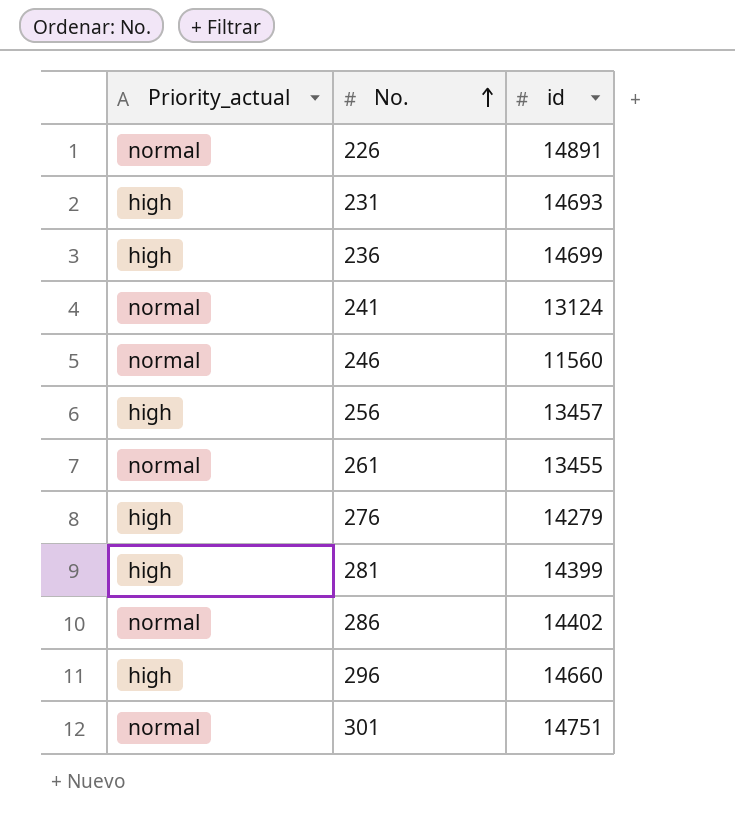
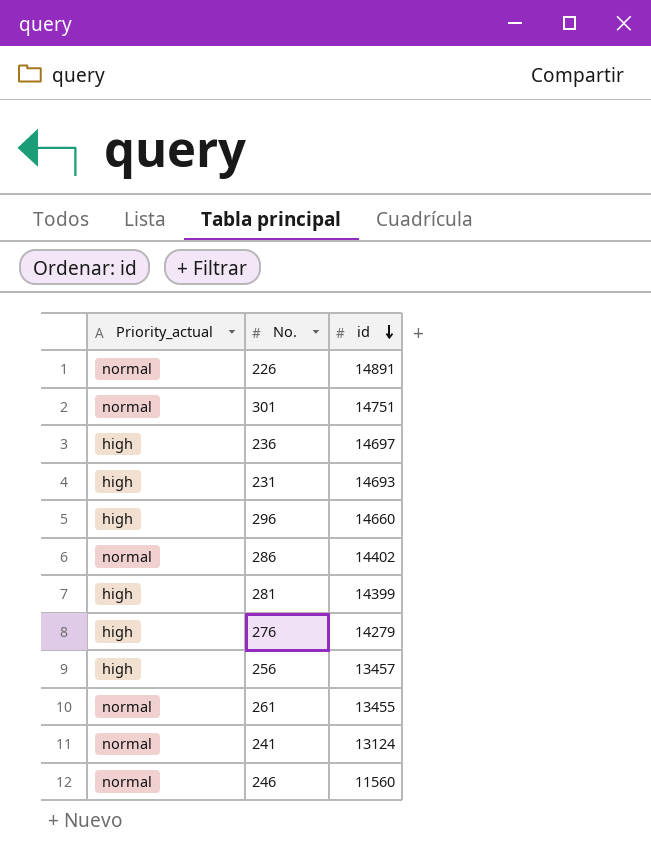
row order: No. ascending -> id descending
236 | id: 14699 -> 14697

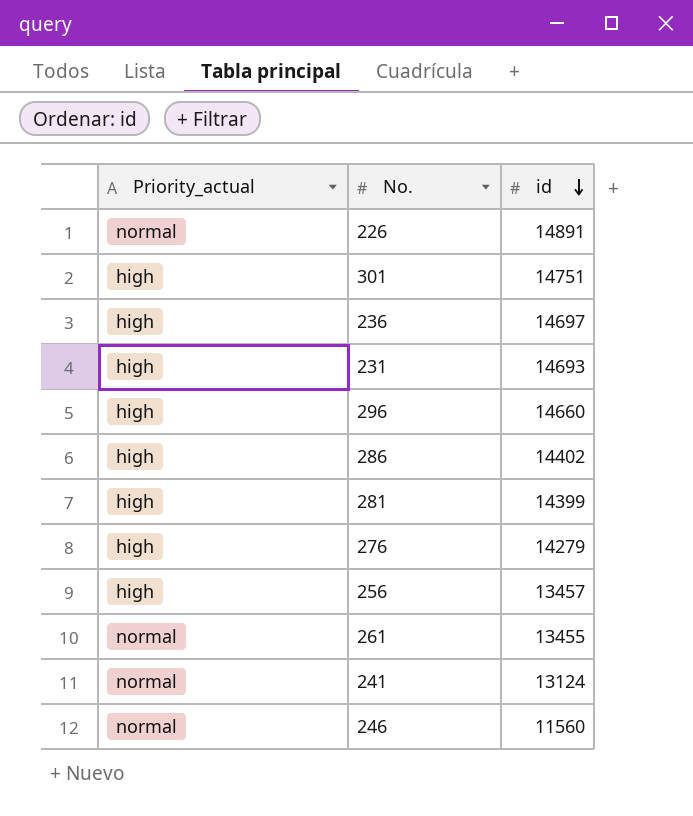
301 | Priority_actual: normal -> high
286 | Priority_actual: normal -> high

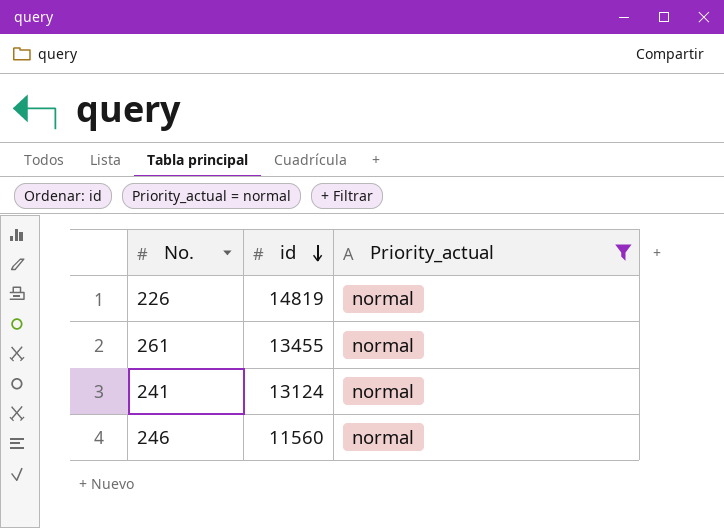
filter: none -> Priority_actual = normal
column Priority_actual | position: 1 -> 3
226 | id: 14891 -> 14819

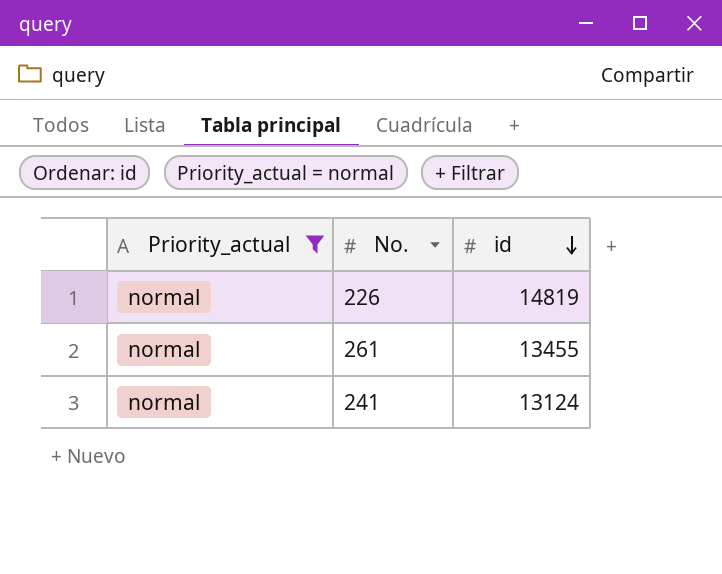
column Priority_actual | position: 3 -> 1
row 246: 11560 | normal -> none

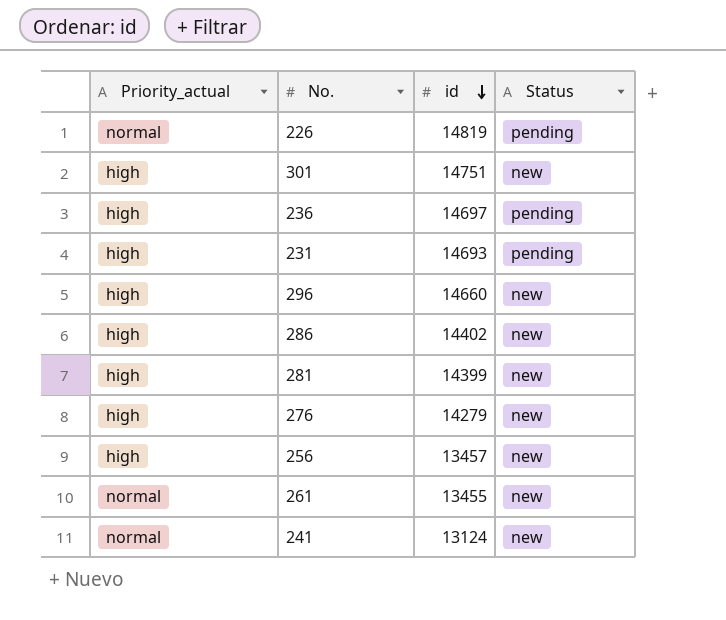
filter: Priority_actual = normal -> none
column Status | position: none -> 4

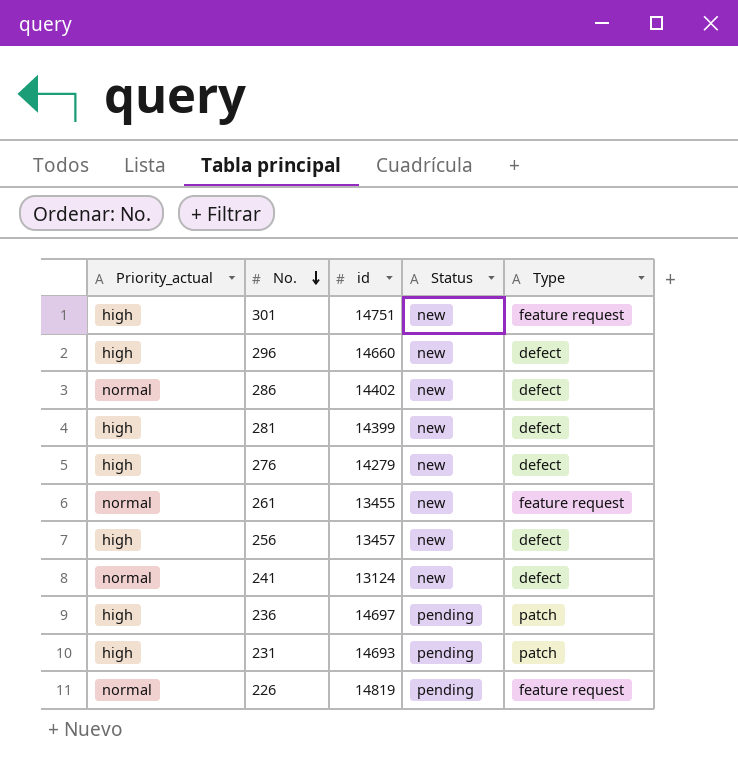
row order: id descending -> No. descending
column Type | position: none -> 5
286 | Priority_actual: high -> normal

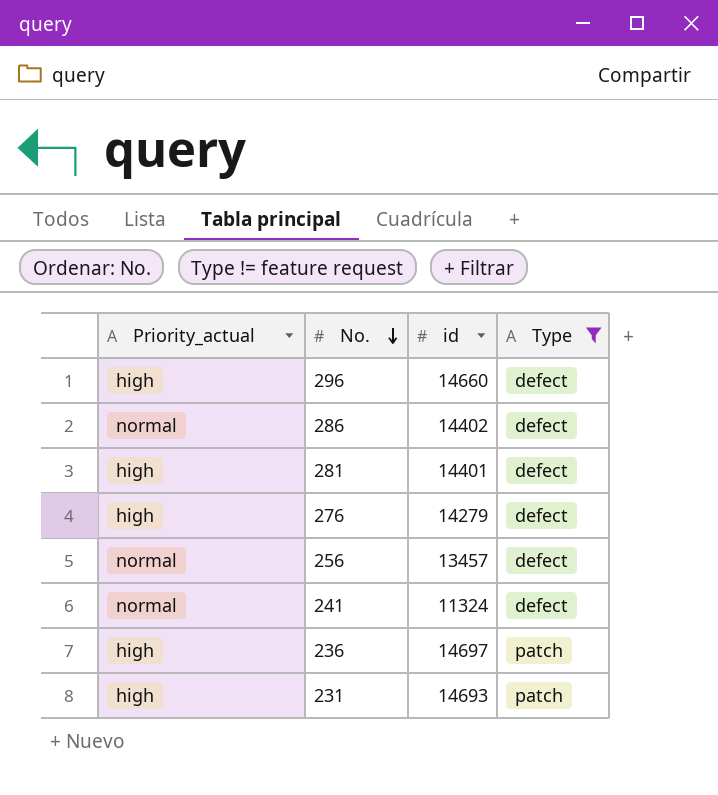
filter: none -> Type != feature request
column Status | position: 4 -> none
281 | id: 14399 -> 14401
256 | Priority_actual: high -> normal
241 | id: 13124 -> 11324

